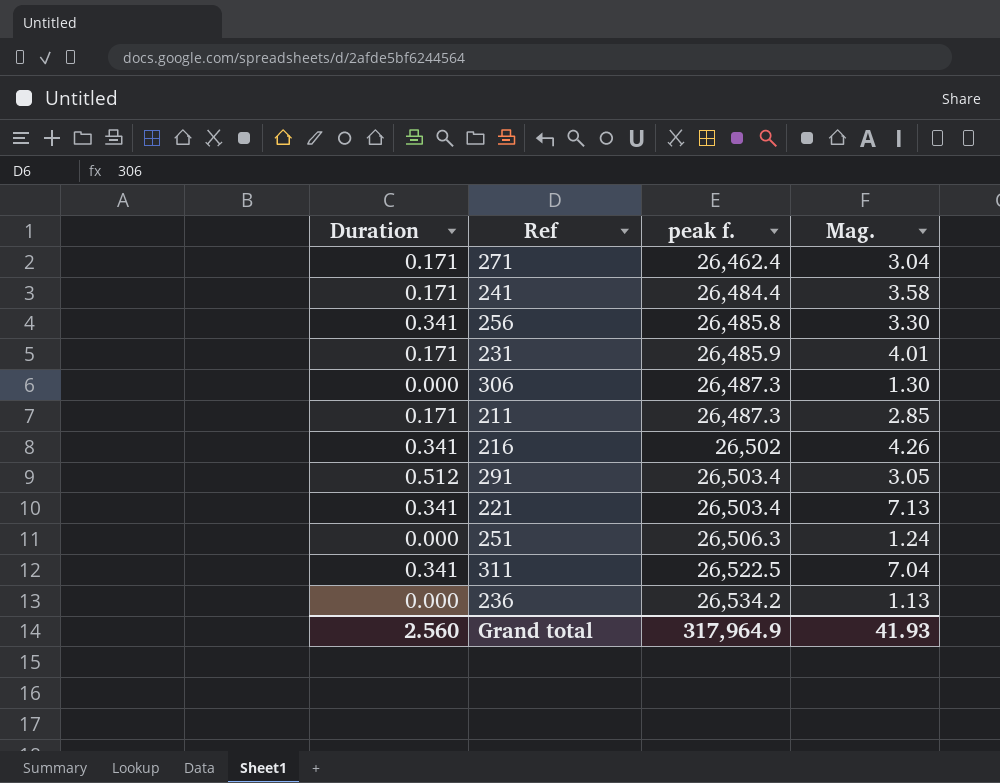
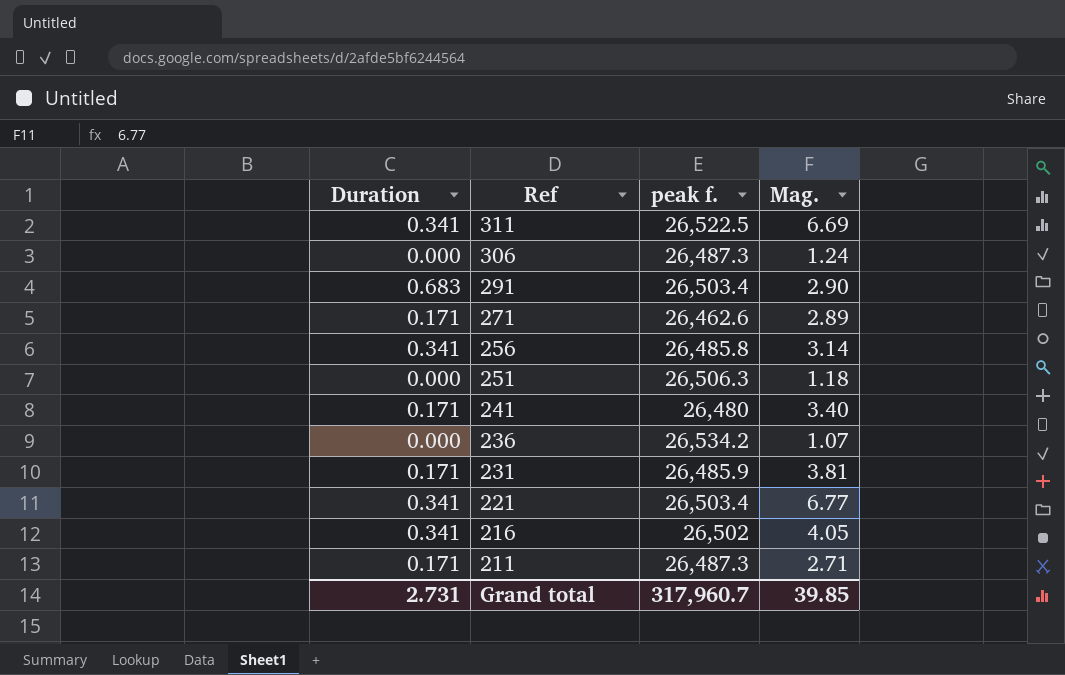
row order: peak f. ascending -> Ref descending
311 | Mag.: 7.04 -> 6.69
306 | Mag.: 1.30 -> 1.24
291 | Duration: 0.512 -> 0.683
291 | Mag.: 3.05 -> 2.90
271 | peak f.: 26,462.4 -> 26,462.6
271 | Mag.: 3.04 -> 2.89
256 | Mag.: 3.30 -> 3.14
251 | Mag.: 1.24 -> 1.18
241 | peak f.: 26,484.4 -> 26,480
241 | Mag.: 3.58 -> 3.40
236 | Mag.: 1.13 -> 1.07
231 | Mag.: 4.01 -> 3.81
221 | Mag.: 7.13 -> 6.77
216 | Mag.: 4.26 -> 4.05
211 | Mag.: 2.85 -> 2.71
Grand total | Duration: 2.560 -> 2.731
Grand total | peak f.: 317,964.9 -> 317,960.7
Grand total | Mag.: 41.93 -> 39.85

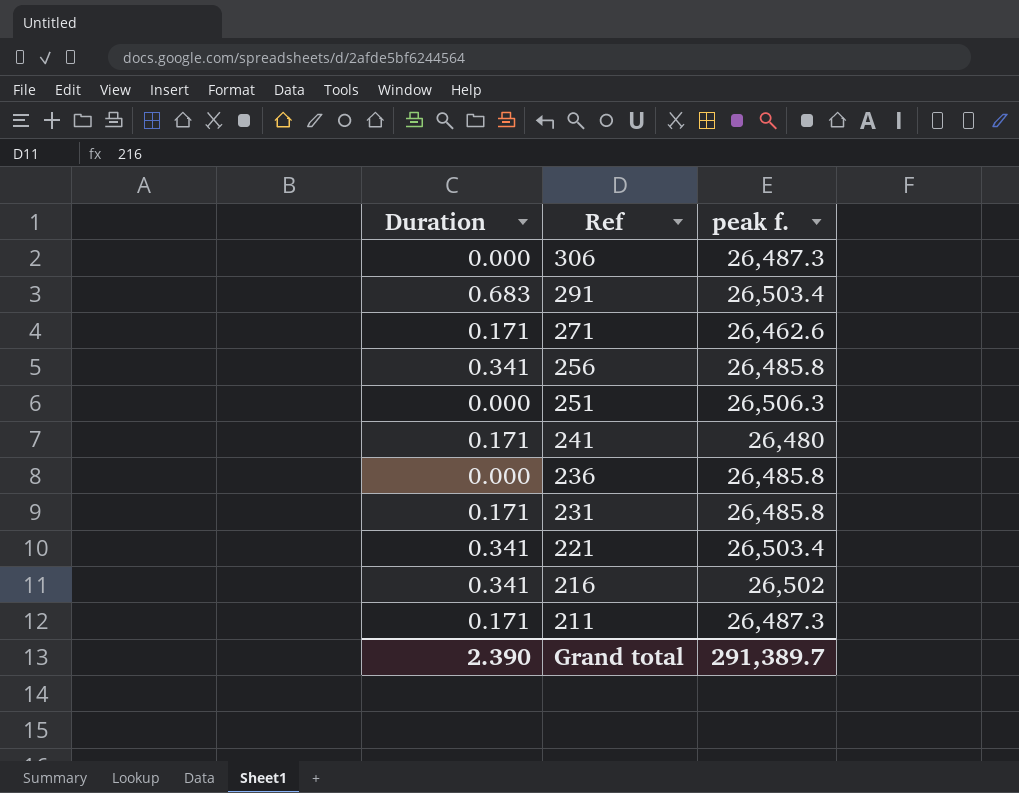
column Mag. | position: 4 -> none
row 311: 0.341 | 26,522.5 | 6.69 -> none
236 | peak f.: 26,534.2 -> 26,485.8
231 | peak f.: 26,485.9 -> 26,485.8
Grand total | Duration: 2.731 -> 2.390
Grand total | peak f.: 317,960.7 -> 291,389.7

